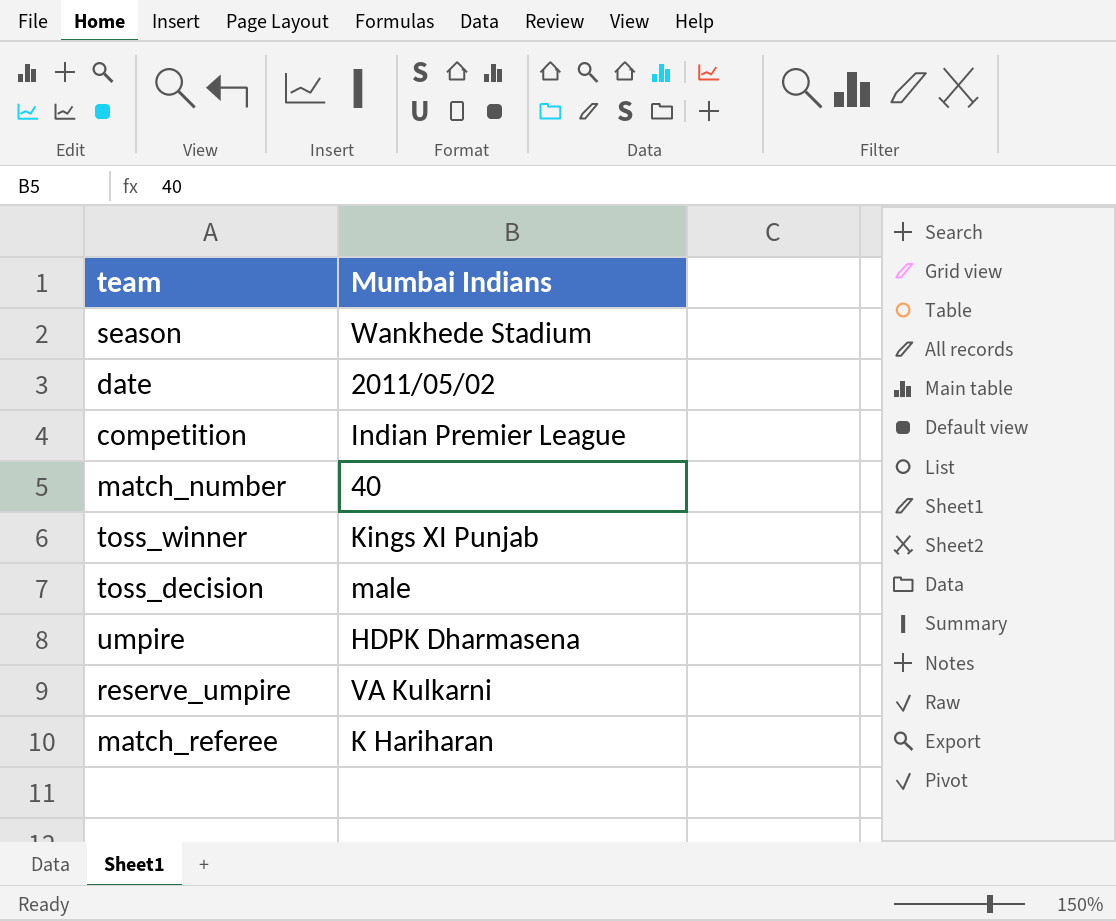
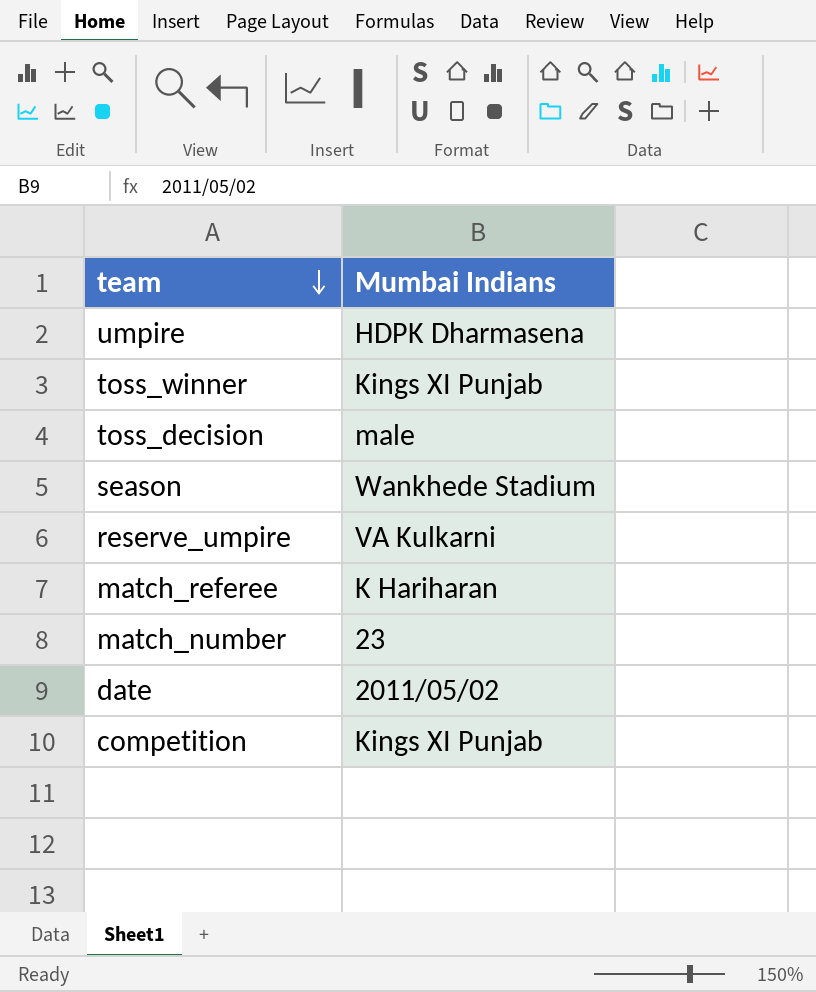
row order: none -> team descending
match_number | Mumbai Indians: 40 -> 23
competition | Mumbai Indians: Indian Premier League -> Kings XI Punjab

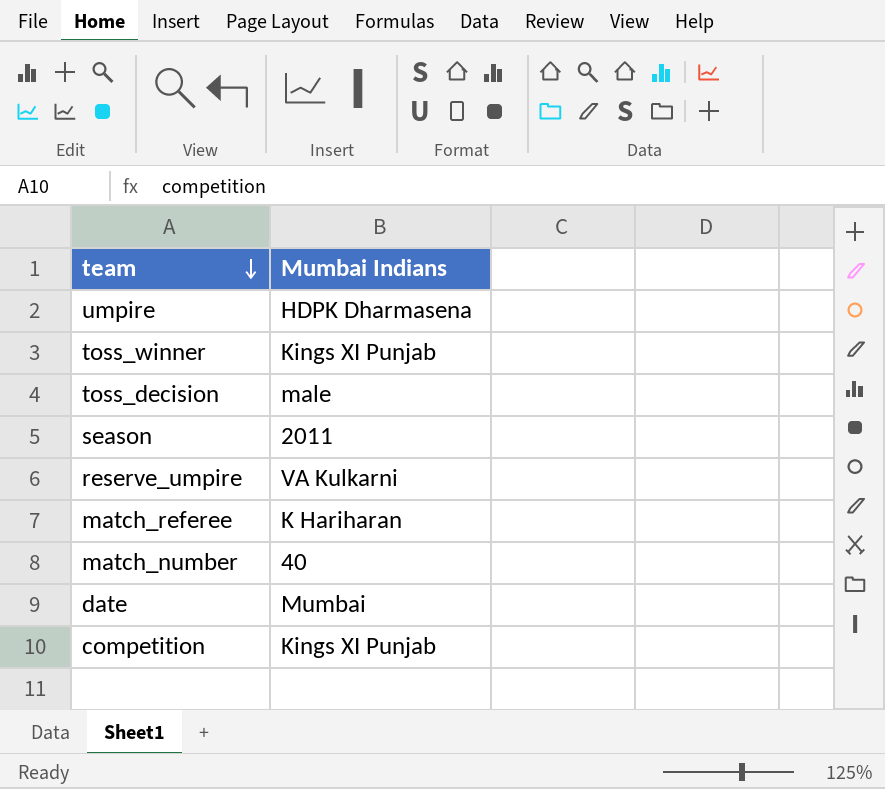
season | Mumbai Indians: Wankhede Stadium -> 2011
match_number | Mumbai Indians: 23 -> 40
date | Mumbai Indians: 2011/05/02 -> Mumbai

